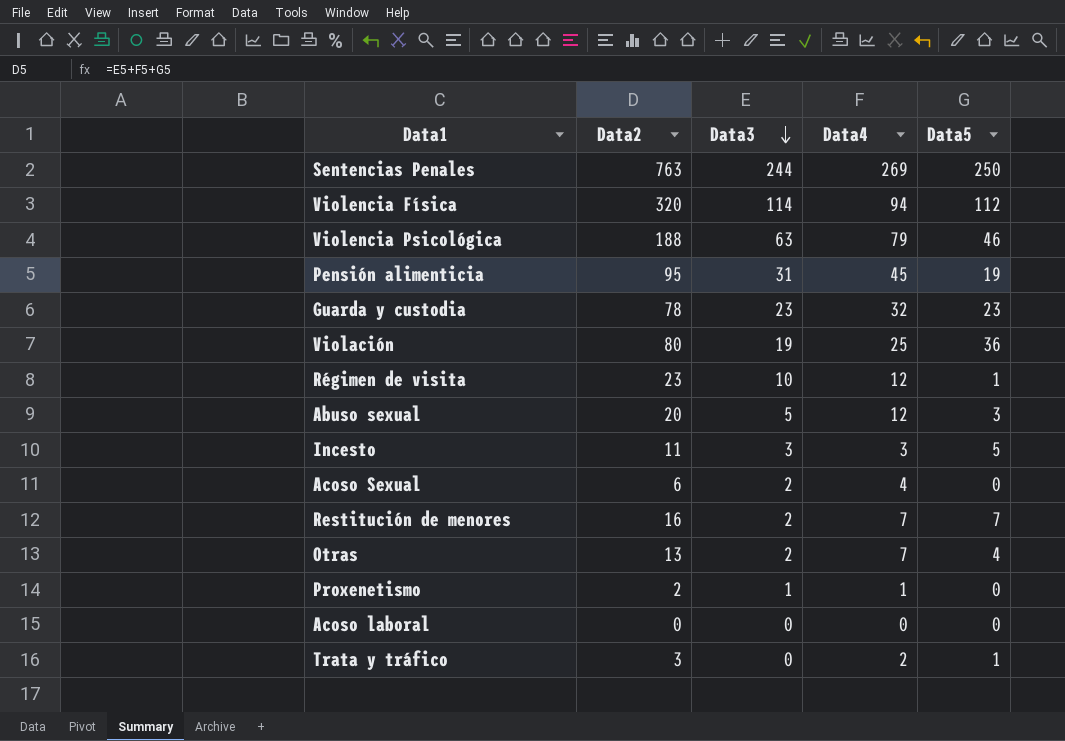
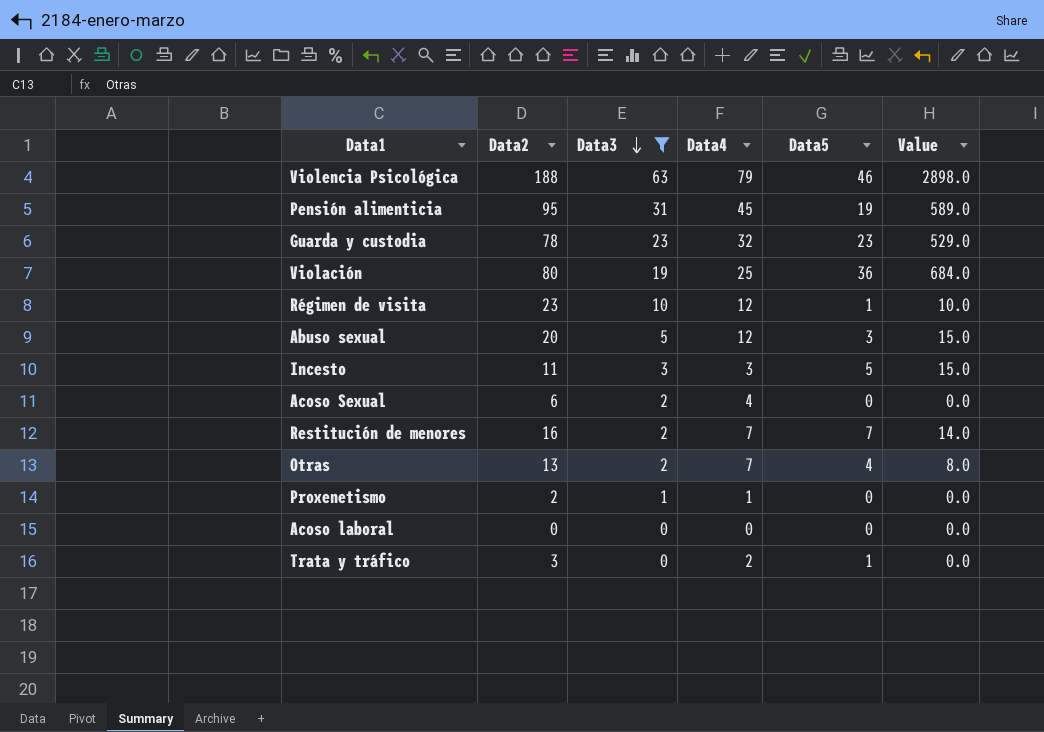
filter: none -> Data3 <= 63
column Value | formula: none -> [Data3] * [Data5]

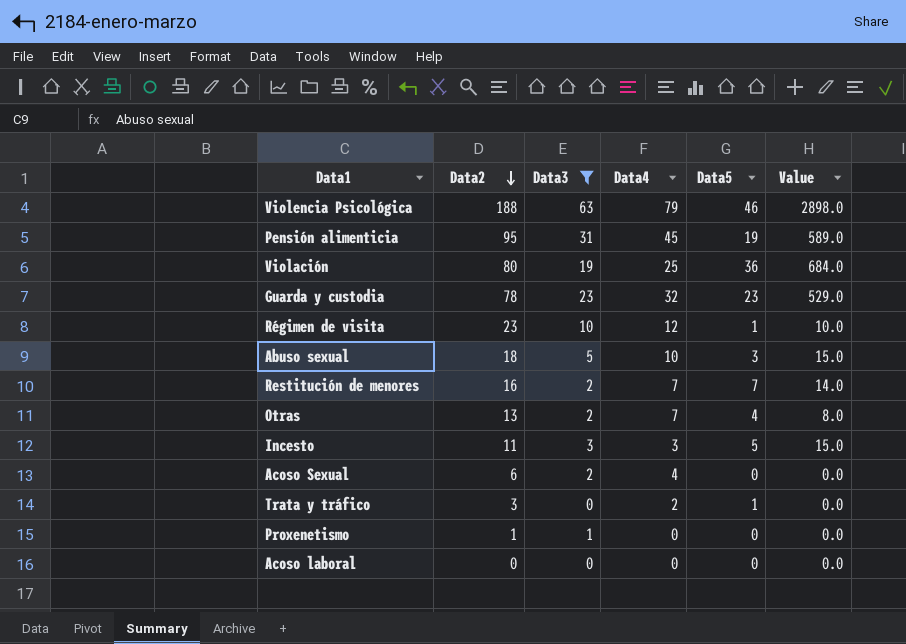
row order: Data3 descending -> Data2 descending
Abuso sexual | Data2: 20 -> 18
Abuso sexual | Data4: 12 -> 10
Proxenetismo | Data2: 2 -> 1
Proxenetismo | Data4: 1 -> 0

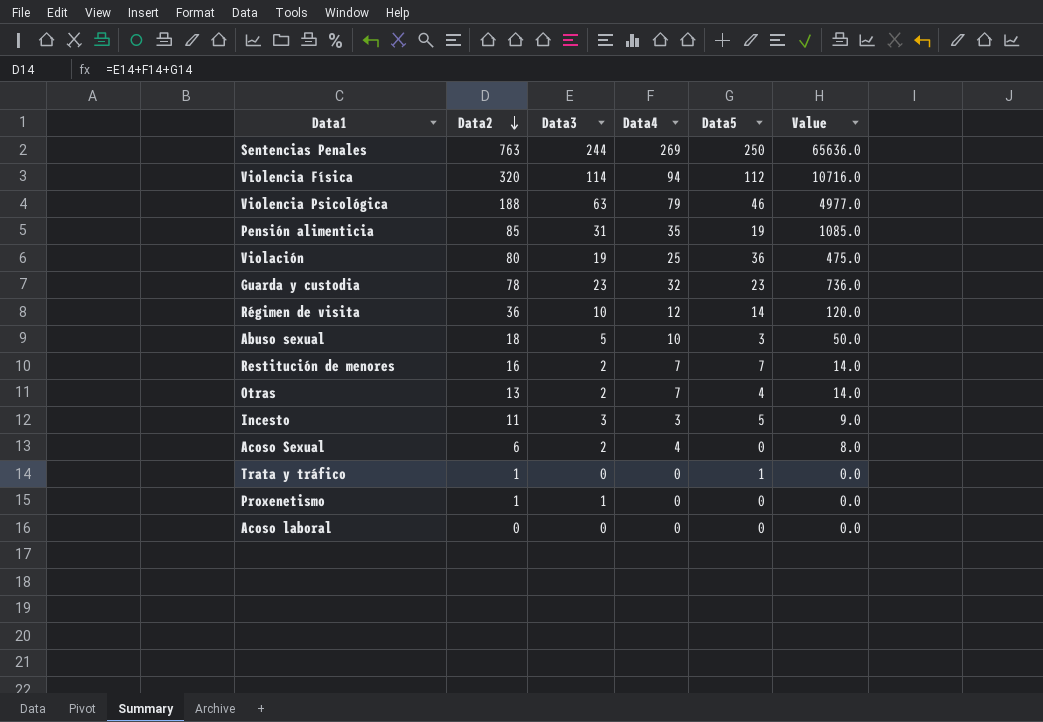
filter: Data3 <= 63 -> none
column Value | formula: [Data3] * [Data5] -> [Data3] * [Data4]
Pensión alimenticia | Data2: 95 -> 85
Pensión alimenticia | Data4: 45 -> 35
Régimen de visita | Data2: 23 -> 36
Régimen de visita | Data5: 1 -> 14
Trata y tráfico | Data2: 3 -> 1
Trata y tráfico | Data4: 2 -> 0

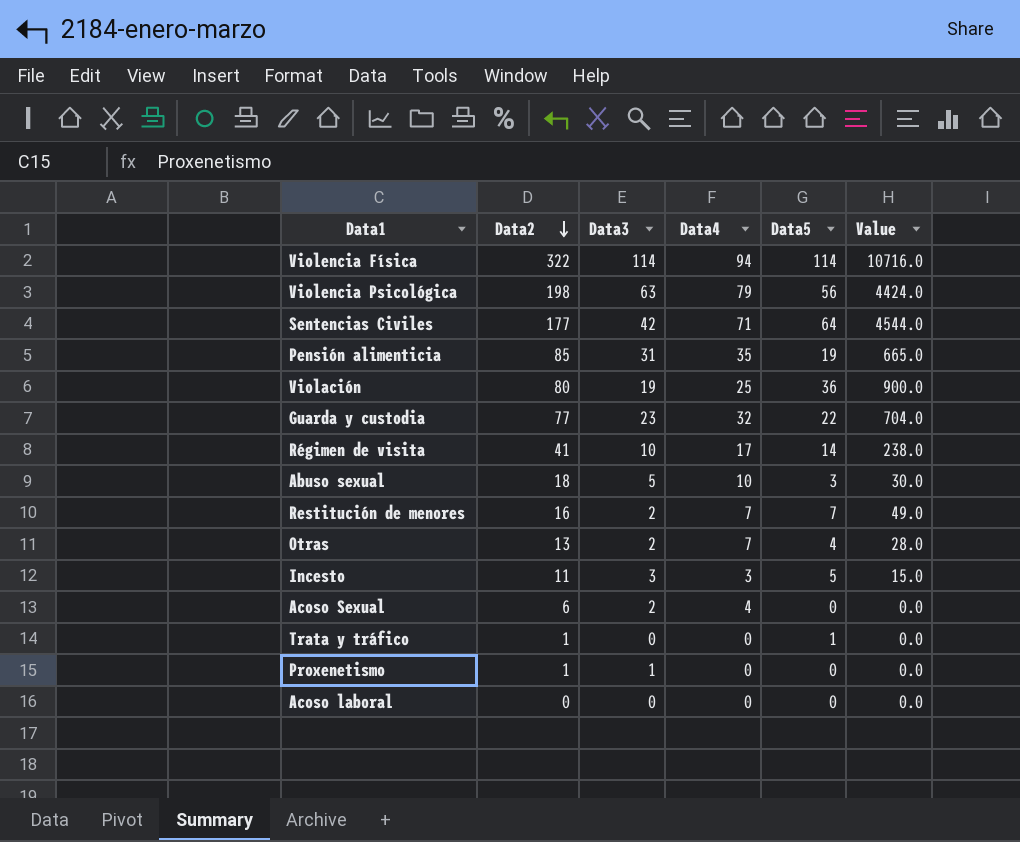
column Value | formula: [Data3] * [Data4] -> [Data4] * [Data5]
row Sentencias Penales: 763 | 244 | 269 | 250 | 65636.0 -> none
Violencia Física | Data2: 320 -> 322
Violencia Física | Data5: 112 -> 114
Violencia Psicológica | Data2: 188 -> 198
Violencia Psicológica | Data5: 46 -> 56
row Sentencias Civiles: none -> 177 | 42 | 71 | 64 | 4544.0
Guarda y custodia | Data2: 78 -> 77
Guarda y custodia | Data5: 23 -> 22
Régimen de visita | Data2: 36 -> 41
Régimen de visita | Data4: 12 -> 17

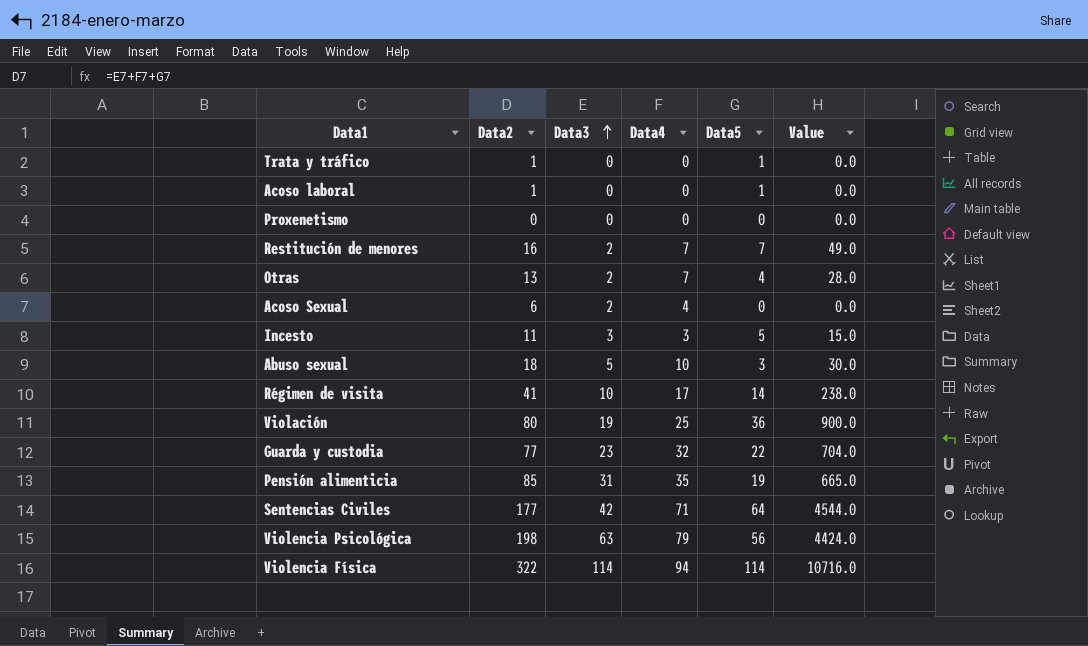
row order: Data2 descending -> Data3 ascending
Acoso laboral | Data2: 0 -> 1
Acoso laboral | Data5: 0 -> 1
Proxenetismo | Data2: 1 -> 0
Proxenetismo | Data3: 1 -> 0

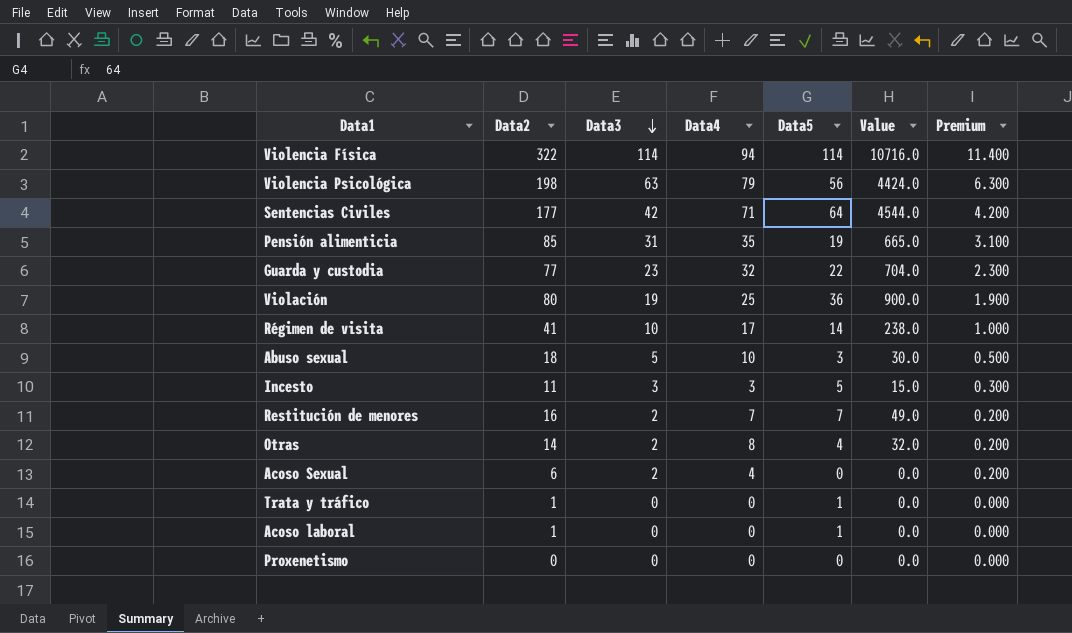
row order: Data3 ascending -> Data3 descending
column Premium | formula: none -> [Data3] * 0.1
Otras | Data2: 13 -> 14
Otras | Data4: 7 -> 8
Otras | Value: 28.0 -> 32.0

